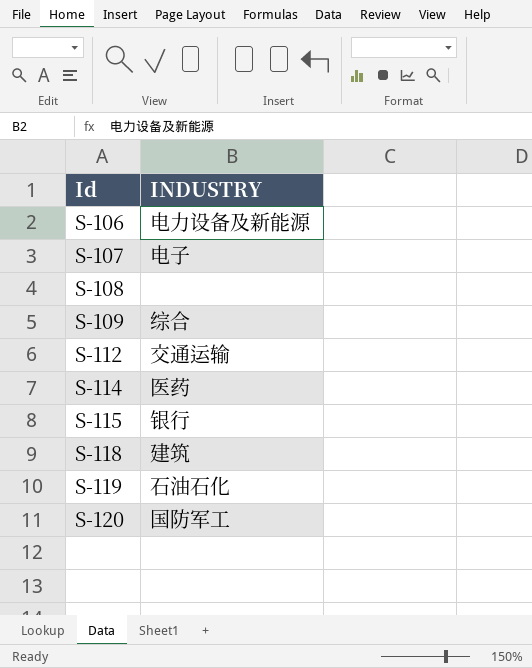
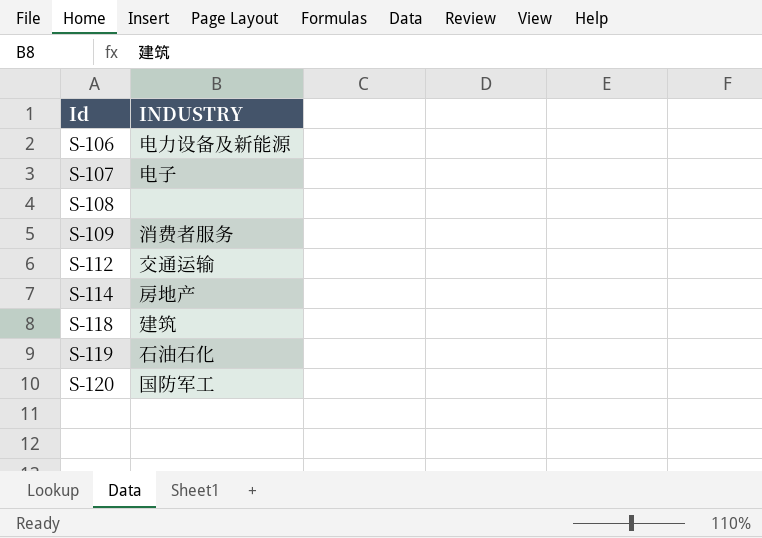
row S-115: 银行 -> none
S-109 | INDUSTRY: 综合 -> 消费者服务
S-114 | INDUSTRY: 医药 -> 房地产

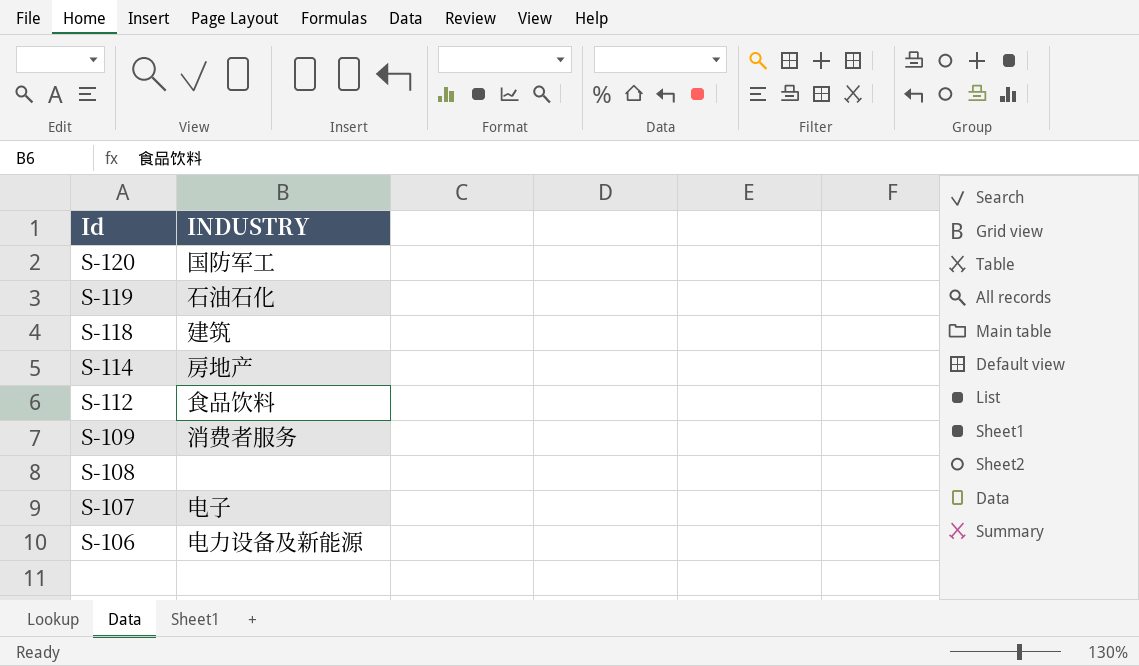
row order: Id ascending -> Id descending
S-112 | INDUSTRY: 交通运输 -> 食品饮料

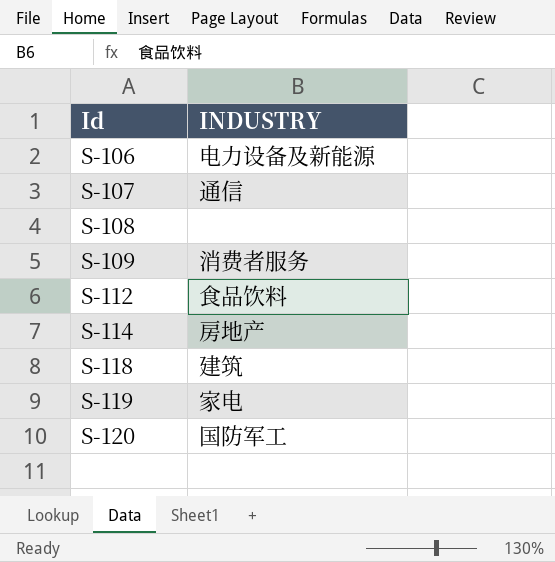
row order: Id descending -> Id ascending
S-107 | INDUSTRY: 电子 -> 通信
S-119 | INDUSTRY: 石油石化 -> 家电

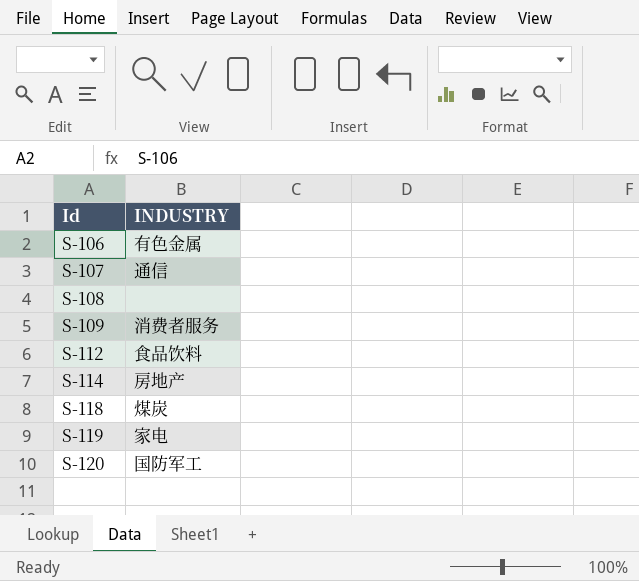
S-106 | INDUSTRY: 电力设备及新能源 -> 有色金属
S-118 | INDUSTRY: 建筑 -> 煤炭

